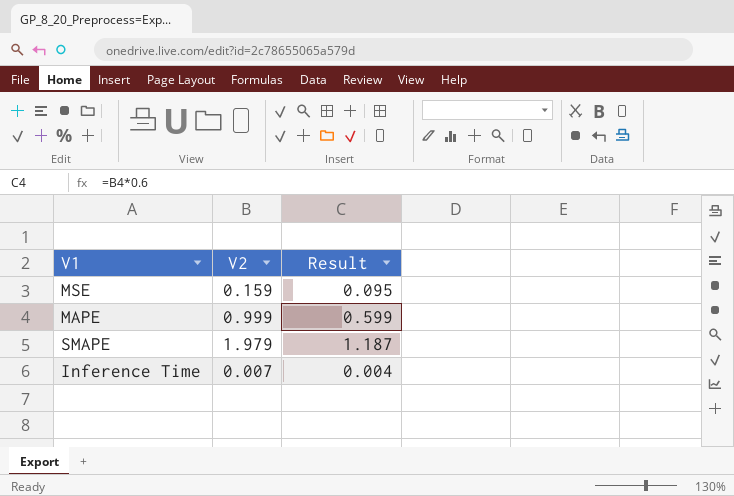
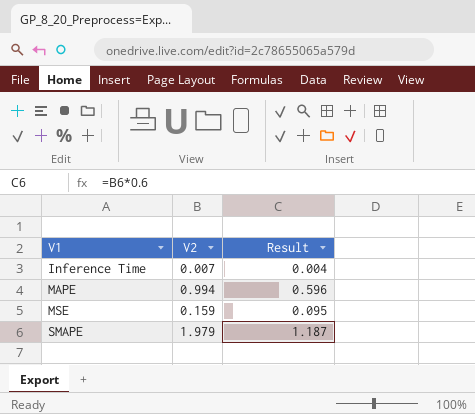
row order: none -> V1 ascending
MAPE | V2: 0.999 -> 0.994
MAPE | Result: 0.599 -> 0.596

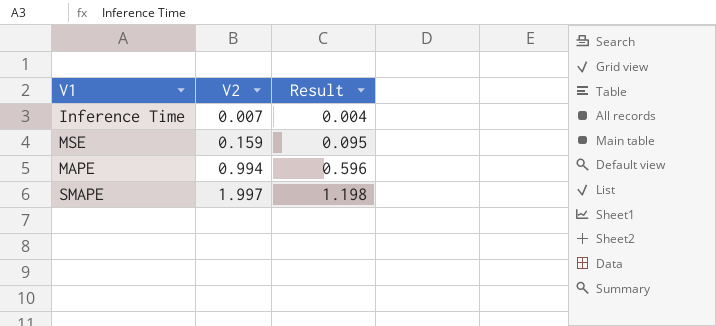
row order: V1 ascending -> V2 ascending
SMAPE | V2: 1.979 -> 1.997
SMAPE | Result: 1.187 -> 1.198

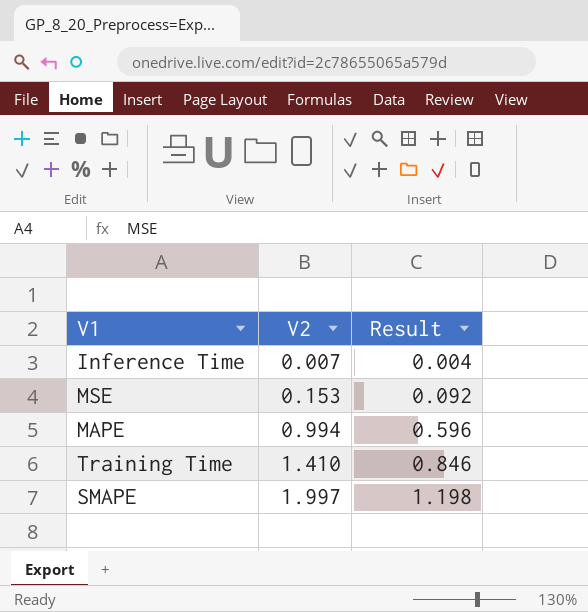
MSE | V2: 0.159 -> 0.153
MSE | Result: 0.095 -> 0.092
row Training Time: none -> 1.410 | 0.846

